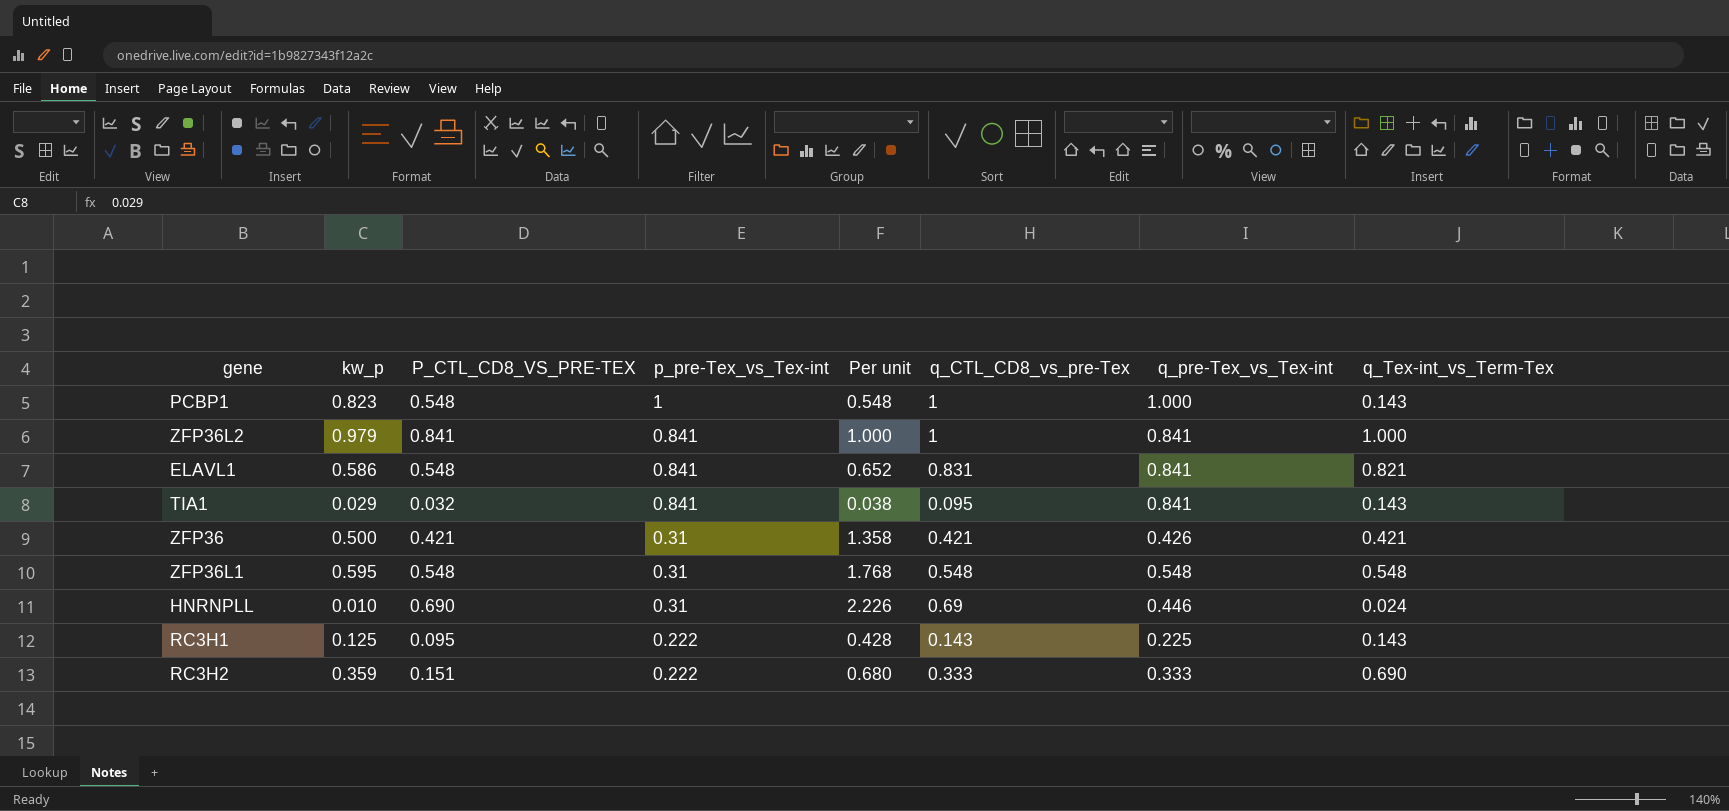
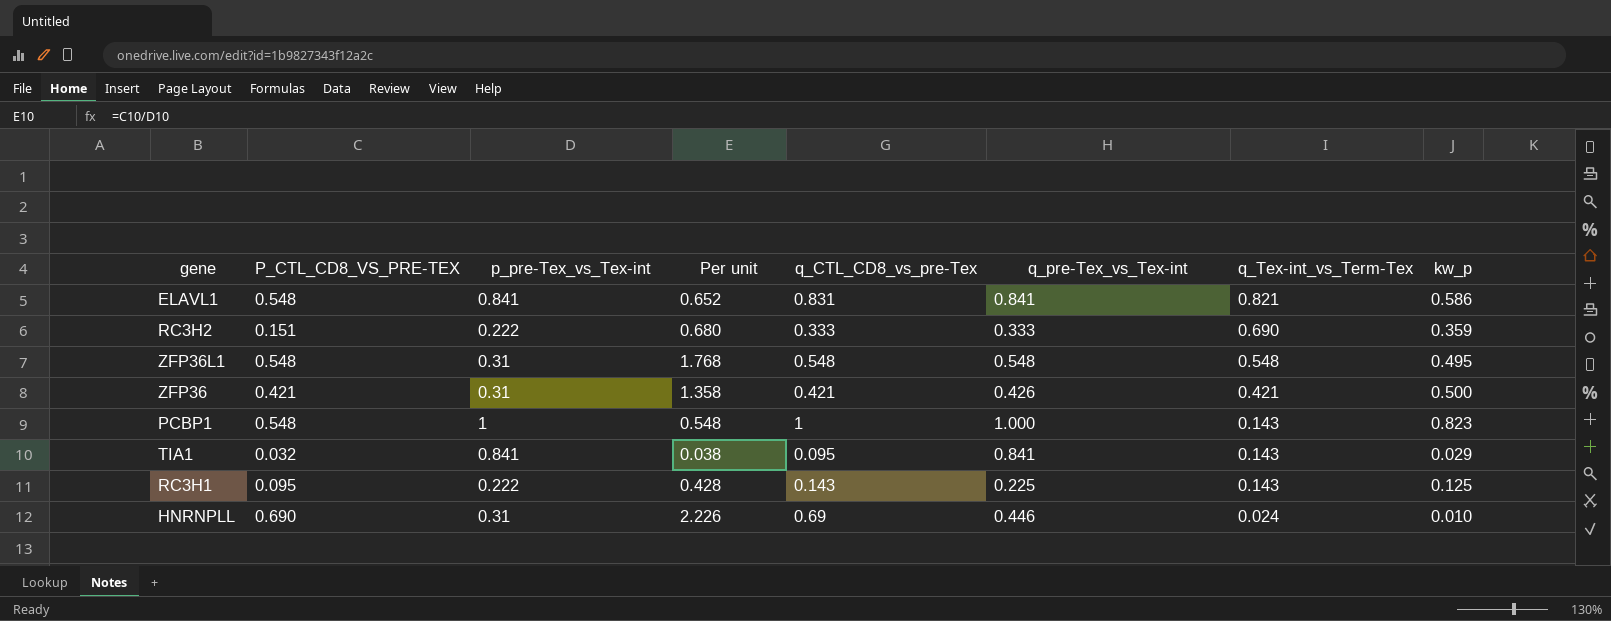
row order: p_pre-Tex_vs_Tex-int descending -> q_Tex-int_vs_Term-Tex descending
column kw_p | position: 2 -> 8
row ZFP36L2: 0.979 | 0.841 | 0.841 | 1.000 | 1 | 0.841 | 1.000 -> none
ZFP36L1 | kw_p: 0.595 -> 0.495

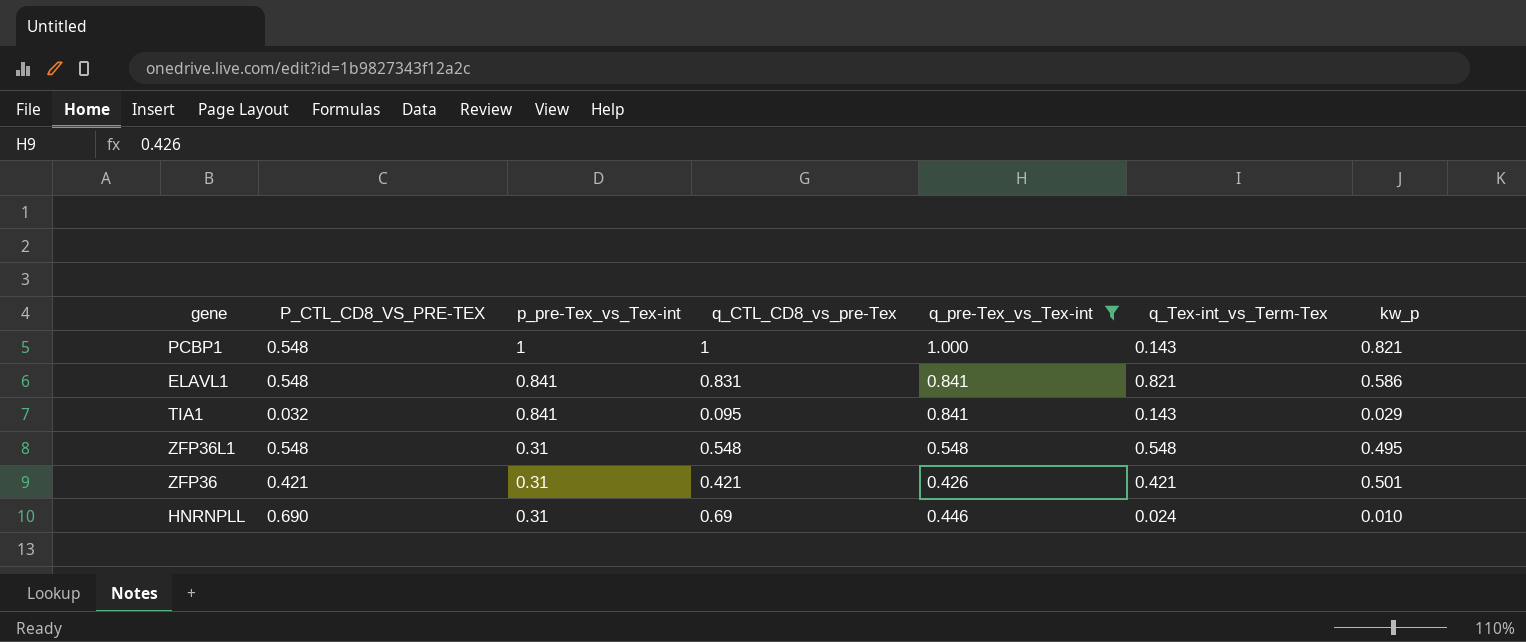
filter: none -> q_pre-Tex_vs_Tex-int >= 0.426
row order: q_Tex-int_vs_Term-Tex descending -> p_pre-Tex_vs_Tex-int descending
column Per unit | formula: [P_CTL_CD8_VS_PRE-TEX] / [p_pre-Tex_vs_Tex-int] -> none
PCBP1 | kw_p: 0.823 -> 0.821
ZFP36 | kw_p: 0.500 -> 0.501

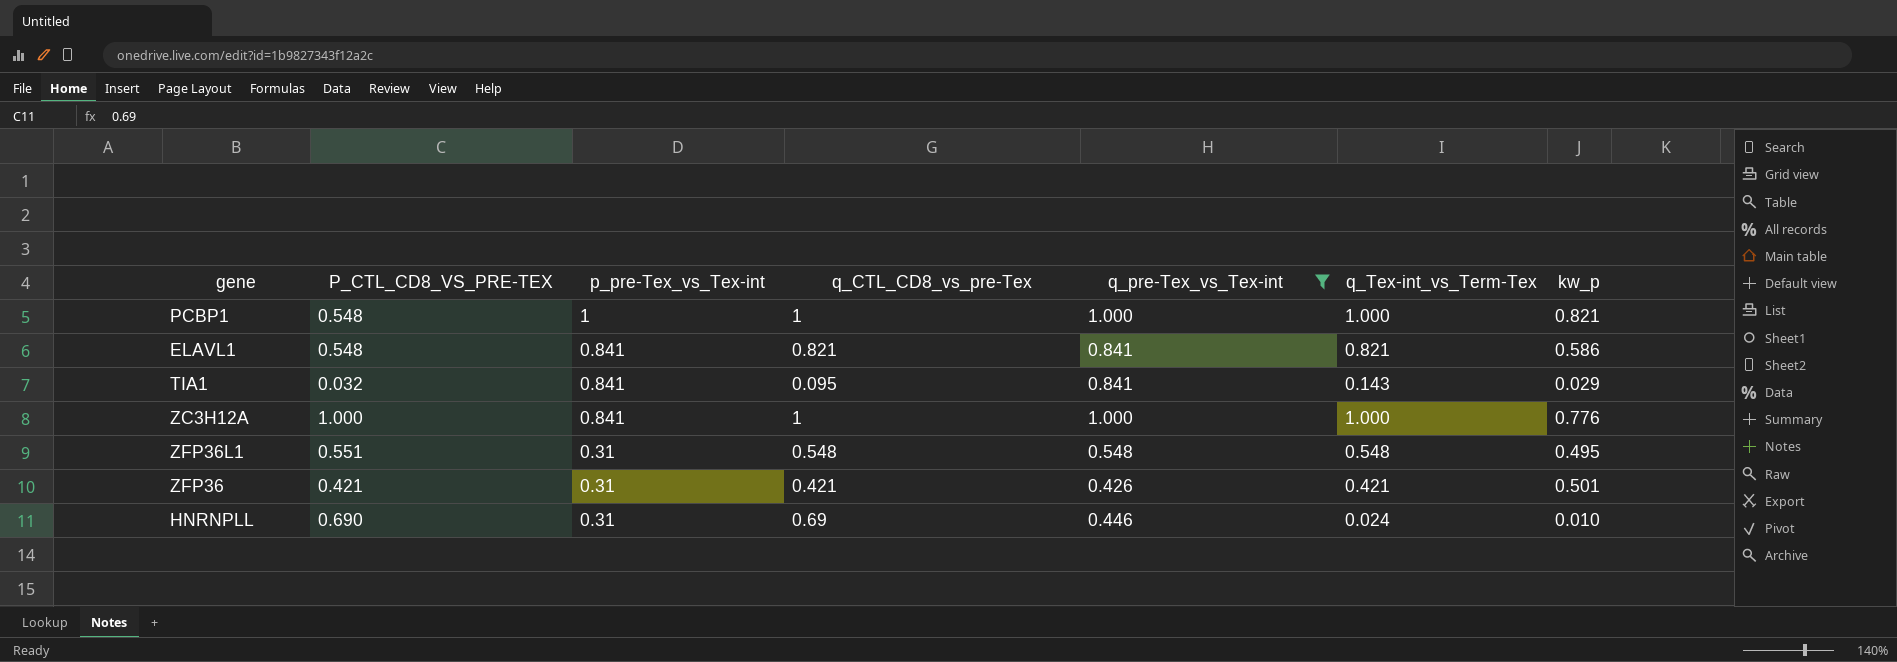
PCBP1 | q_Tex-int_vs_Term-Tex: 0.143 -> 1.000
ELAVL1 | q_CTL_CD8_vs_pre-Tex: 0.831 -> 0.821
row ZC3H12A: none -> 1.000 | 0.841 | 1 | 1.000 | 1.000 | 0.776
ZFP36L1 | P_CTL_CD8_VS_PRE-TEX: 0.548 -> 0.551

